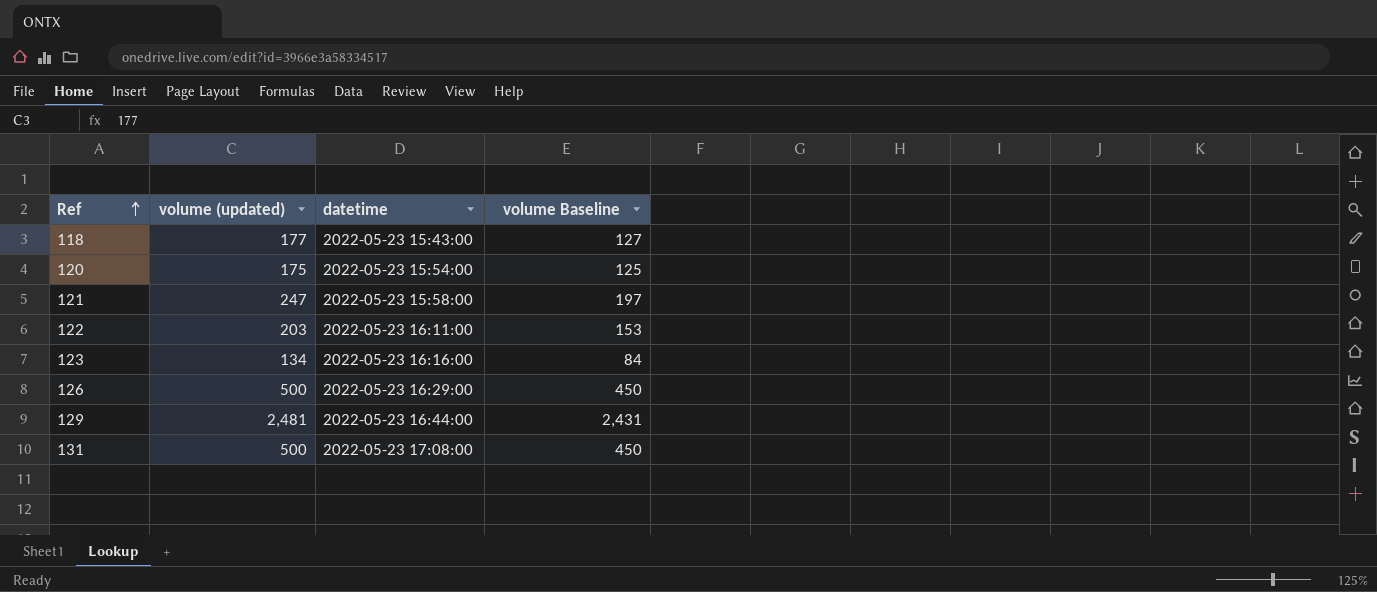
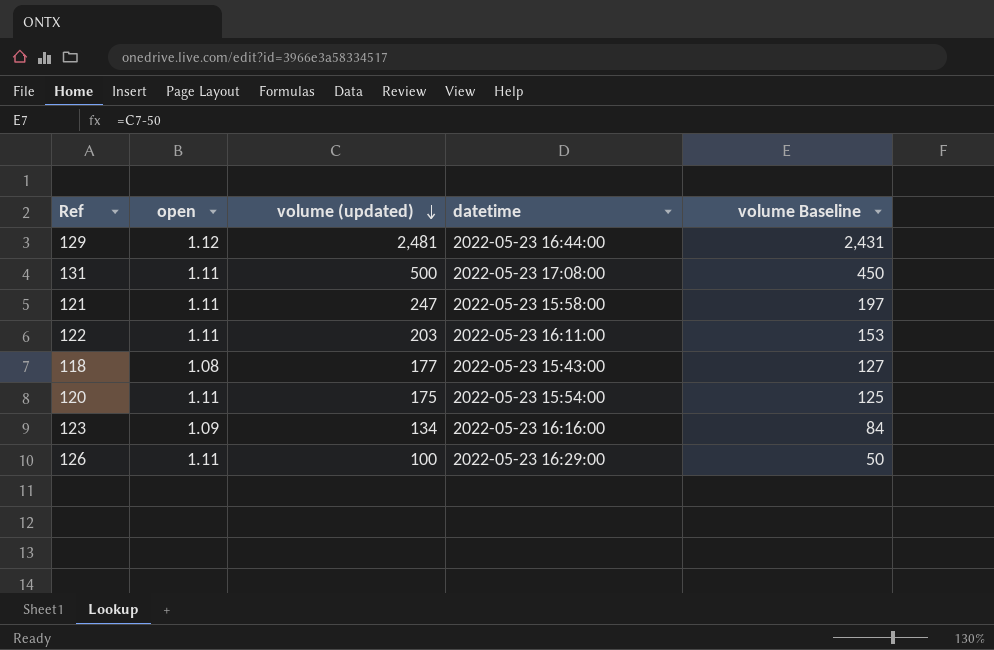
row order: Ref ascending -> volume (updated) descending
column open | position: none -> 2
126 | volume (updated): 500 -> 100
126 | volume Baseline: 450 -> 50

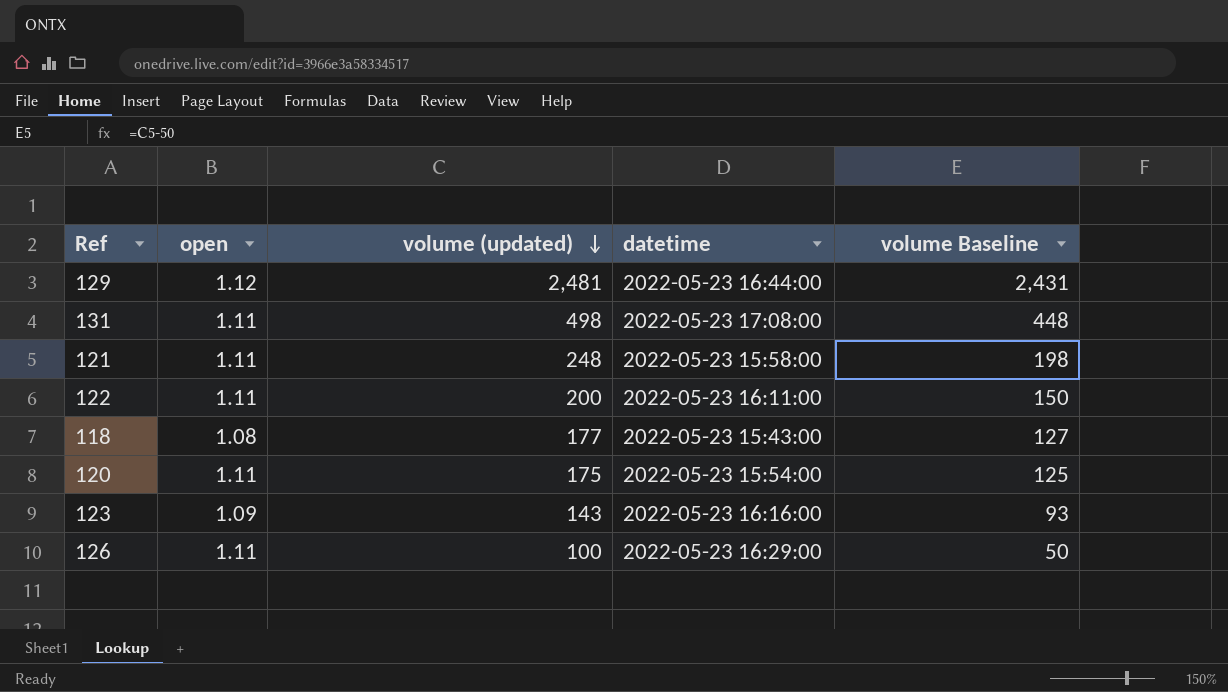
131 | volume (updated): 500 -> 498
131 | volume Baseline: 450 -> 448
121 | volume (updated): 247 -> 248
121 | volume Baseline: 197 -> 198
122 | volume (updated): 203 -> 200
122 | volume Baseline: 153 -> 150
123 | volume (updated): 134 -> 143
123 | volume Baseline: 84 -> 93

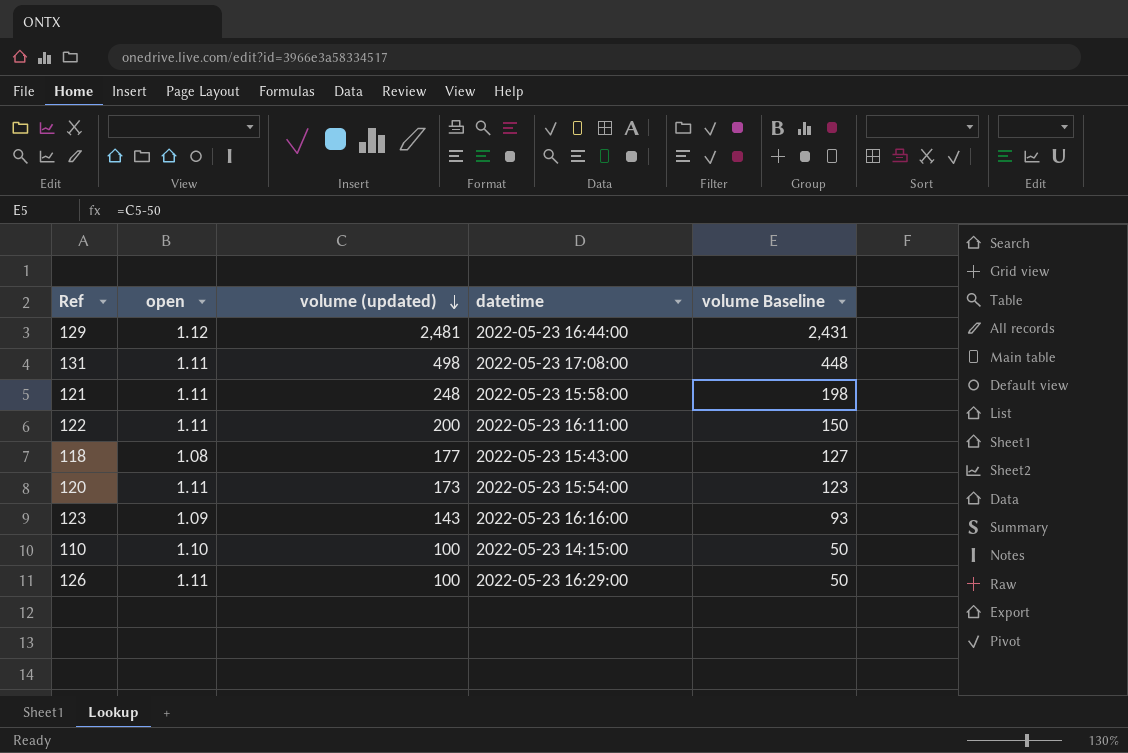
120 | volume (updated): 175 -> 173
120 | volume Baseline: 125 -> 123
row 110: none -> 1.10 | 100 | 2022-05-23 14:15:00 | 50

